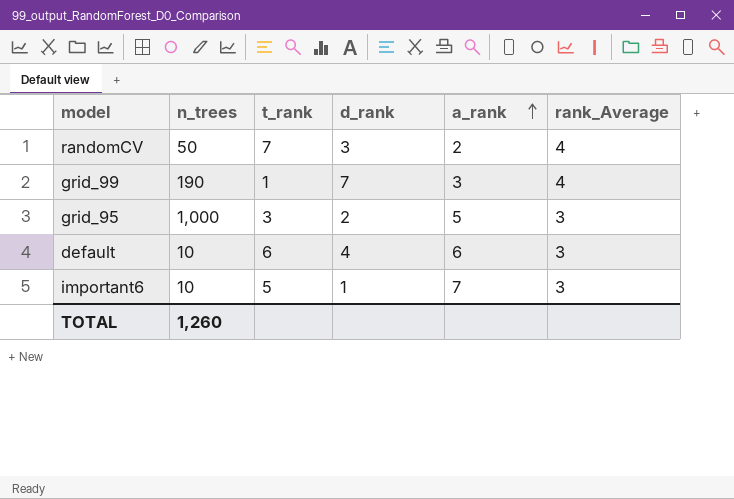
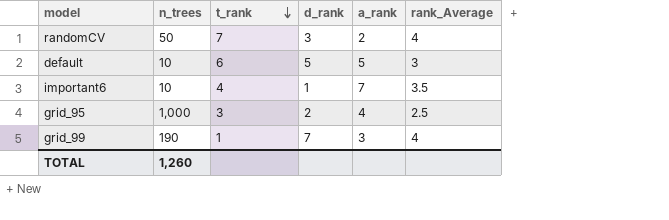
row order: a_rank ascending -> t_rank descending
default | d_rank: 4 -> 5
default | a_rank: 6 -> 5
important6 | t_rank: 5 -> 4
important6 | rank_Average: 3 -> 3.5
grid_95 | a_rank: 5 -> 4
grid_95 | rank_Average: 3 -> 2.5

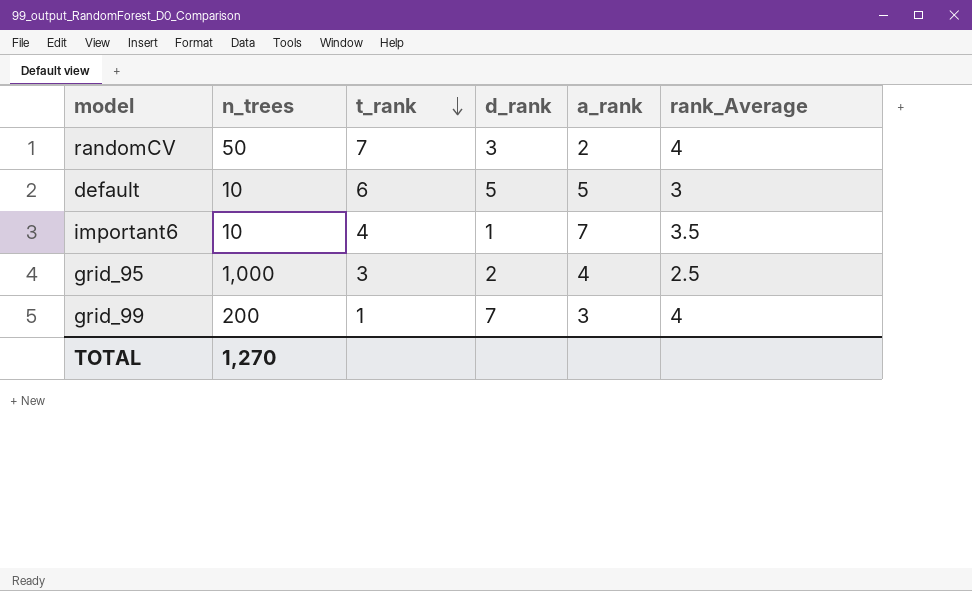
grid_99 | n_trees: 190 -> 200
TOTAL | n_trees: 1,260 -> 1,270

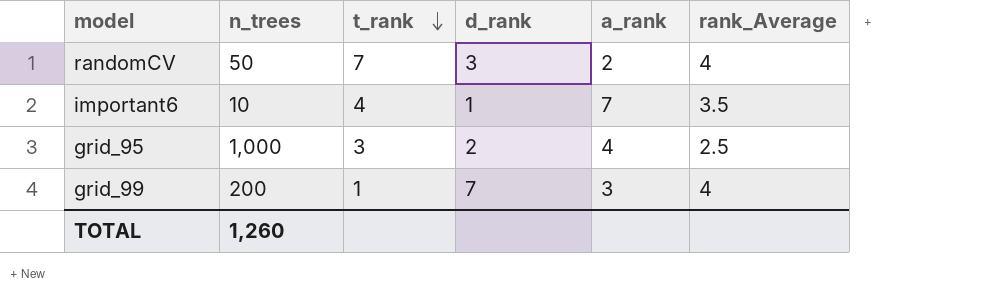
row default: 10 | 6 | 5 | 5 | 3 -> none
TOTAL | n_trees: 1,270 -> 1,260

